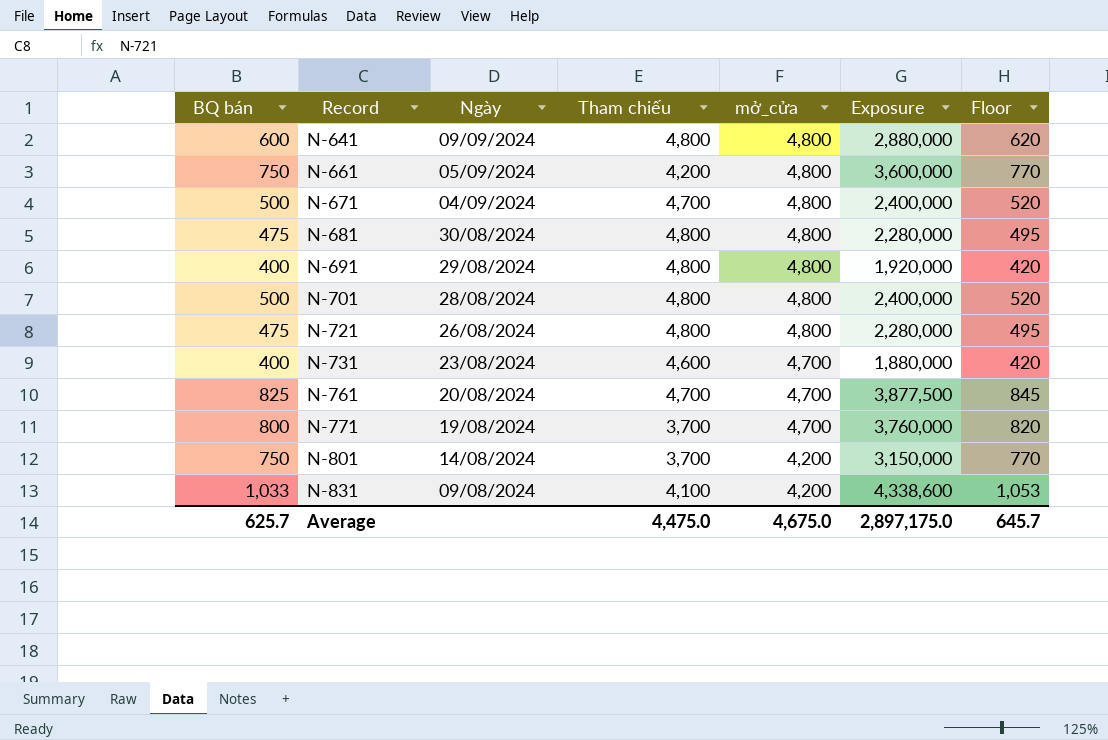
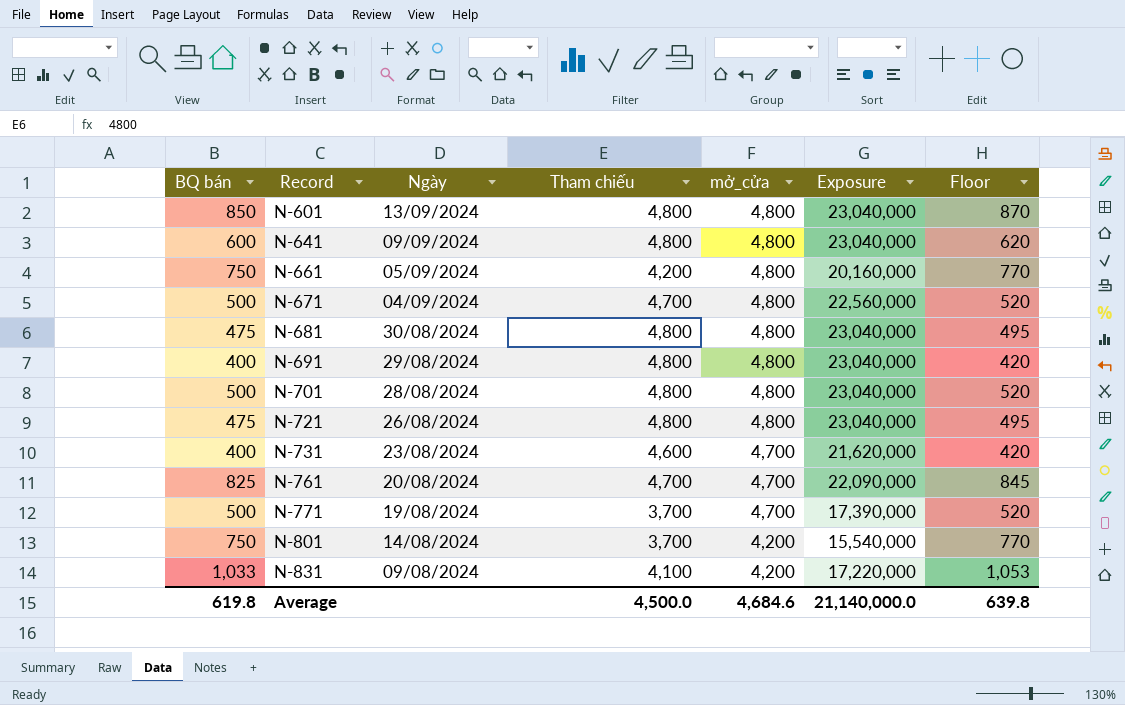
column Exposure | formula: [BQ bán] * [mở_cửa] -> [Tham chiếu] * [mở_cửa]
row N-601: none -> 850 | 13/09/2024 | 4,800 | 4,800 | 23,040,000 | 870
N-771 | BQ bán: 800 -> 500
N-771 | Floor: 820 -> 520
Average | BQ bán: 625.7 -> 619.8
Average | Tham chiếu: 4,475.0 -> 4,500.0
Average | mở_cửa: 4,675.0 -> 4,684.6
Average | Exposure: 2,897,175.0 -> 21,140,000.0
Average | Floor: 645.7 -> 639.8

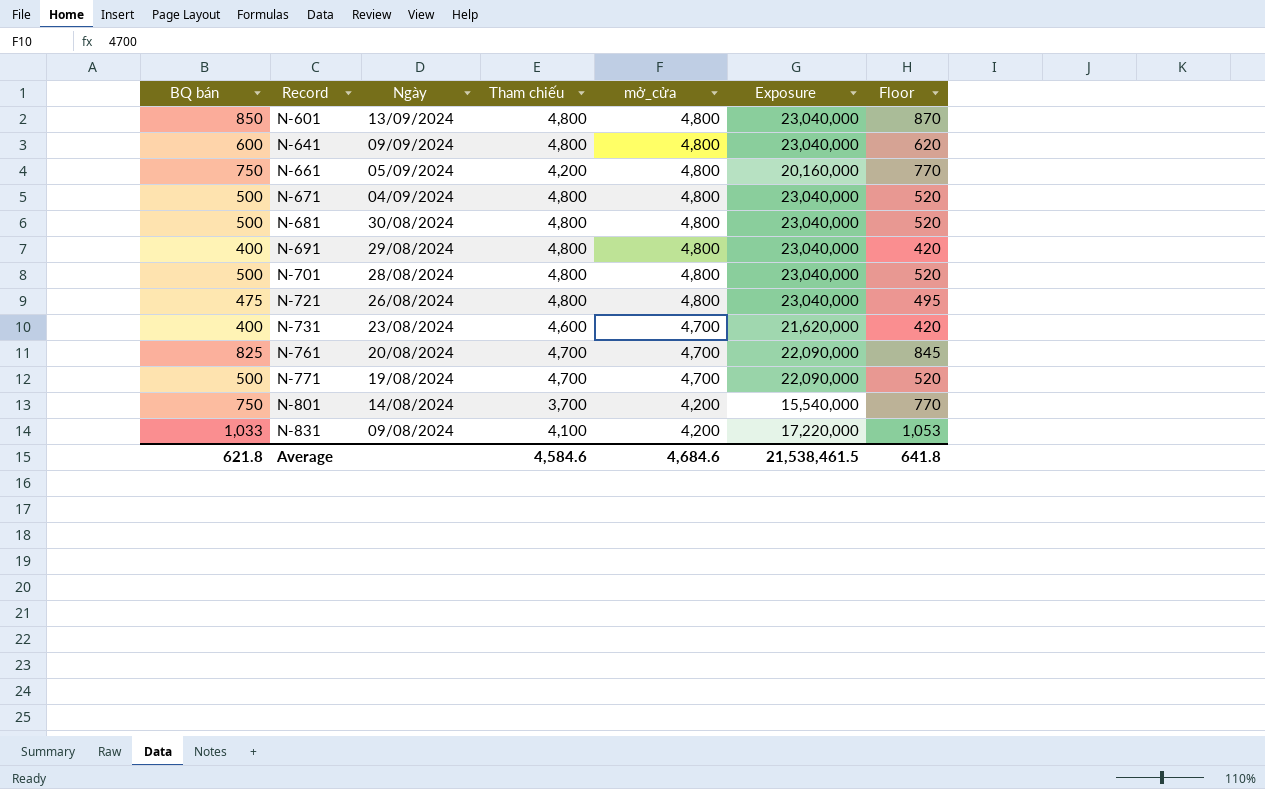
N-671 | Tham chiếu: 4,700 -> 4,800
N-671 | Exposure: 22,560,000 -> 23,040,000
N-681 | BQ bán: 475 -> 500
N-681 | Floor: 495 -> 520
N-771 | Tham chiếu: 3,700 -> 4,700
N-771 | Exposure: 17,390,000 -> 22,090,000
Average | BQ bán: 619.8 -> 621.8
Average | Tham chiếu: 4,500.0 -> 4,584.6
Average | Exposure: 21,140,000.0 -> 21,538,461.5
Average | Floor: 639.8 -> 641.8

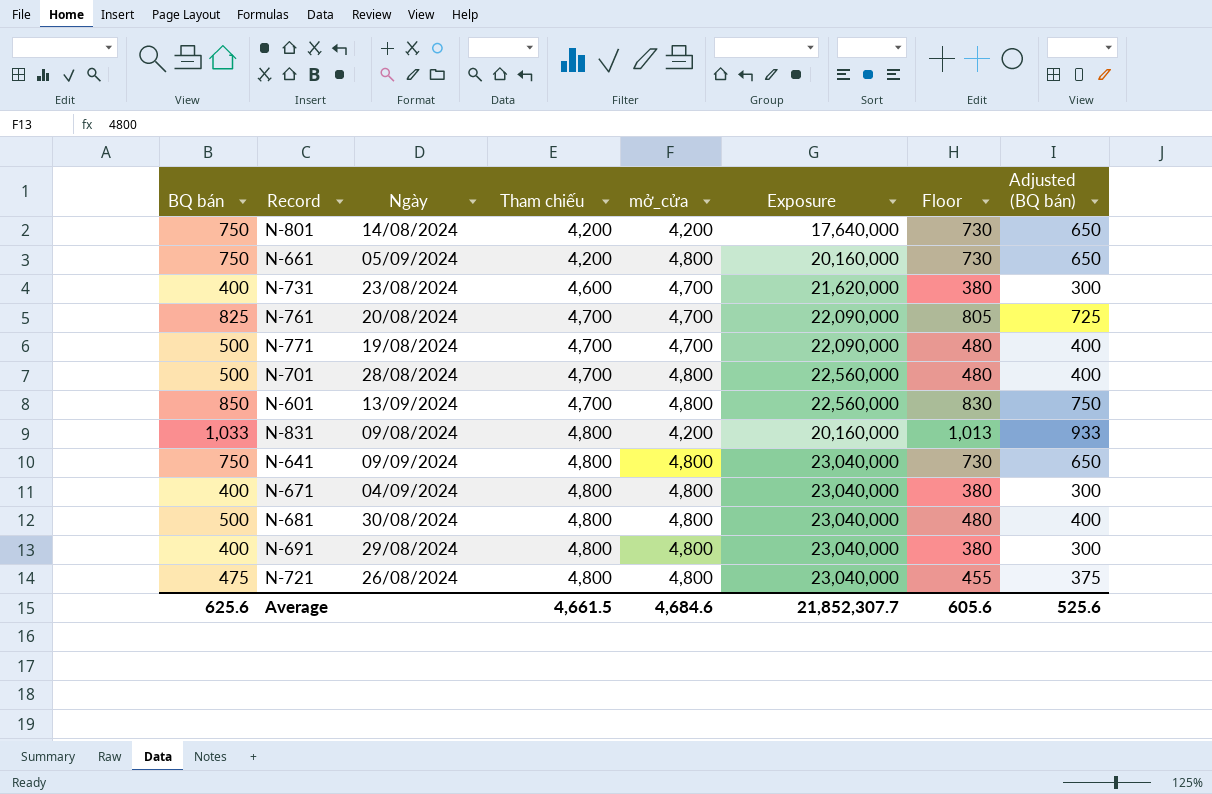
row order: Record ascending -> Tham chiếu ascending
column Floor | formula: [BQ bán] + 20 -> [BQ bán] - 20
column Adjusted (BQ bán) | formula: none -> [BQ bán] - 100
N-801 | Tham chiếu: 3,700 -> 4,200
N-801 | Exposure: 15,540,000 -> 17,640,000
N-701 | Tham chiếu: 4,800 -> 4,700
N-701 | Exposure: 23,040,000 -> 22,560,000
N-601 | Tham chiếu: 4,800 -> 4,700
N-601 | Exposure: 23,040,000 -> 22,560,000
N-831 | Tham chiếu: 4,100 -> 4,800
N-831 | Exposure: 17,220,000 -> 20,160,000
N-641 | BQ bán: 600 -> 750
N-671 | BQ bán: 500 -> 400
Average | BQ bán: 621.8 -> 625.6
Average | Tham chiếu: 4,584.6 -> 4,661.5
Average | Exposure: 21,538,461.5 -> 21,852,307.7
Average | Floor: 641.8 -> 605.6

